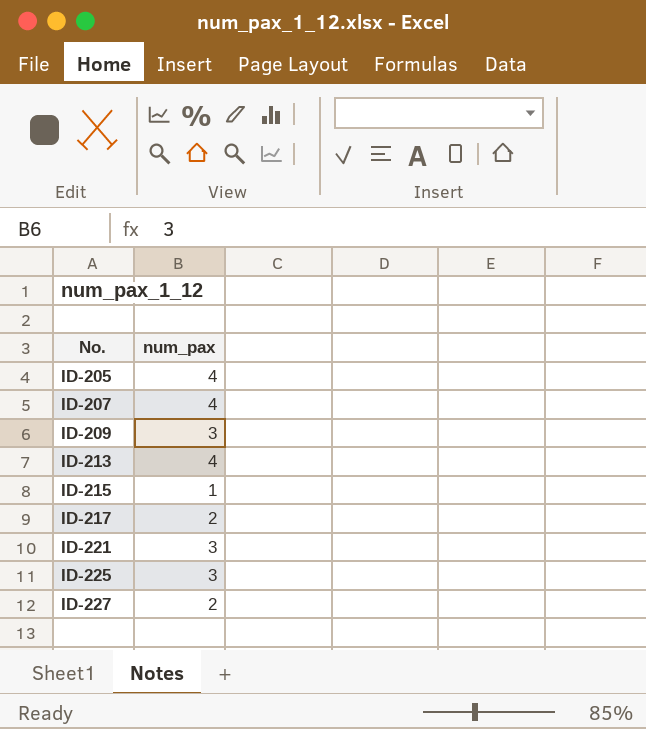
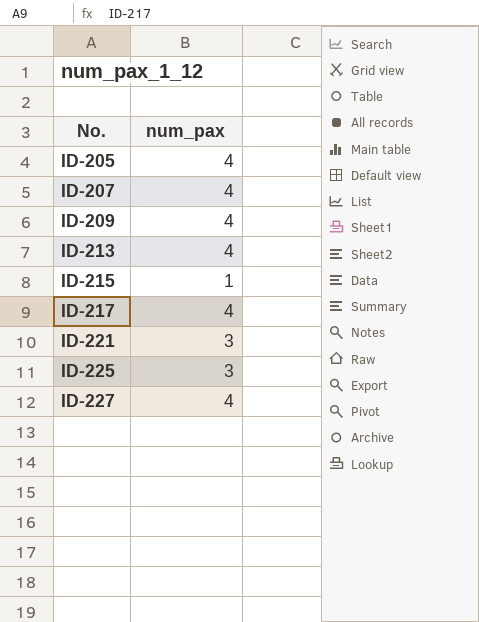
ID-209 | num_pax: 3 -> 4
ID-217 | num_pax: 2 -> 4
ID-227 | num_pax: 2 -> 4

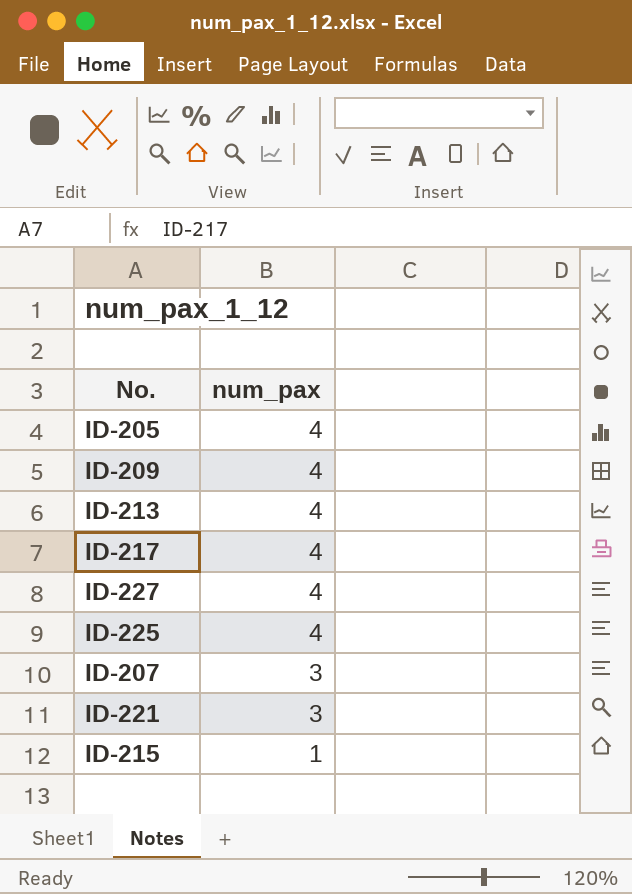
row order: No. ascending -> num_pax descending
ID-225 | num_pax: 3 -> 4
ID-207 | num_pax: 4 -> 3

